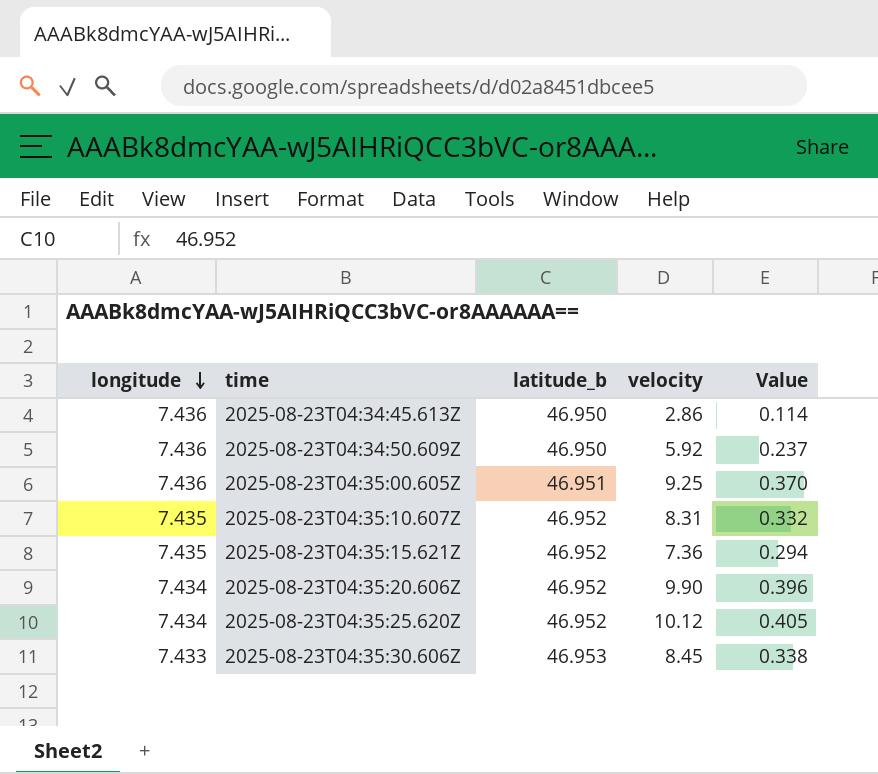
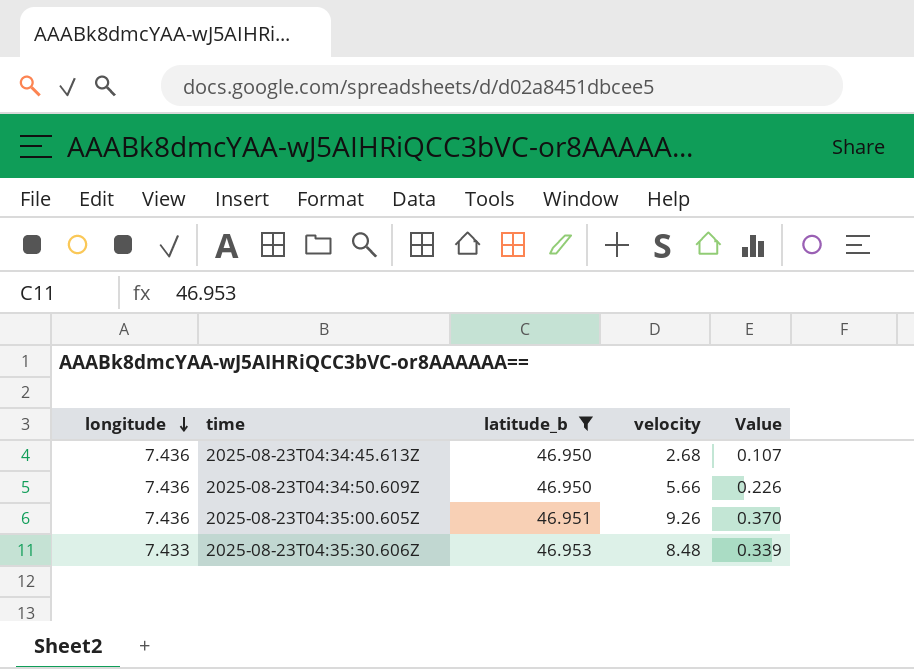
filter: none -> latitude_b != 46.952
2025-08-23T04:34:45.613Z | velocity: 2.86 -> 2.68
2025-08-23T04:34:45.613Z | Value: 0.114 -> 0.107
2025-08-23T04:34:50.609Z | velocity: 5.92 -> 5.66
2025-08-23T04:34:50.609Z | Value: 0.237 -> 0.226
2025-08-23T04:35:00.605Z | velocity: 9.25 -> 9.26
2025-08-23T04:35:30.606Z | velocity: 8.45 -> 8.48
2025-08-23T04:35:30.606Z | Value: 0.338 -> 0.339

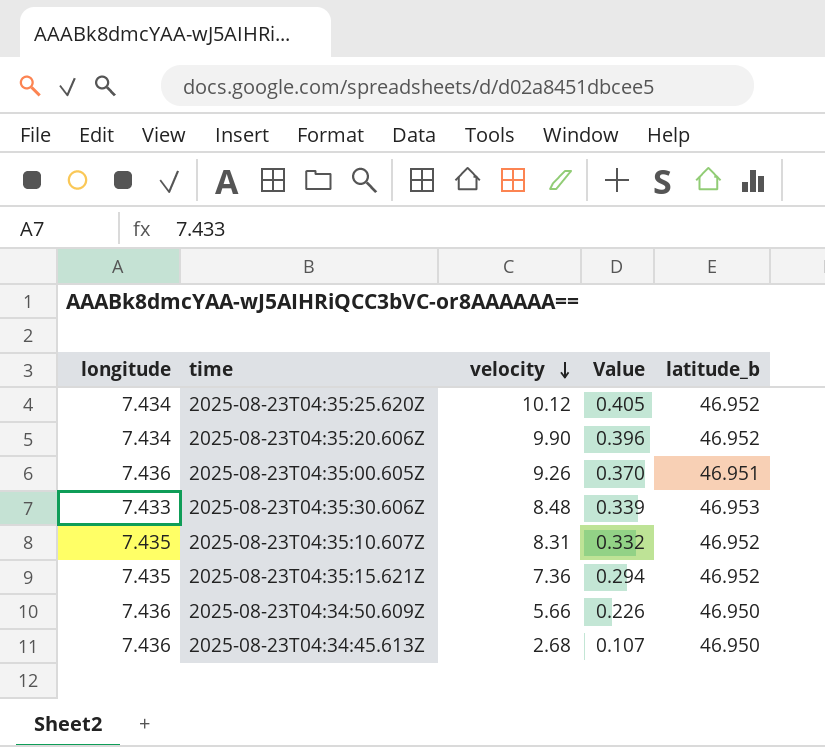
filter: latitude_b != 46.952 -> none
row order: longitude descending -> velocity descending
column latitude_b | position: 3 -> 5

